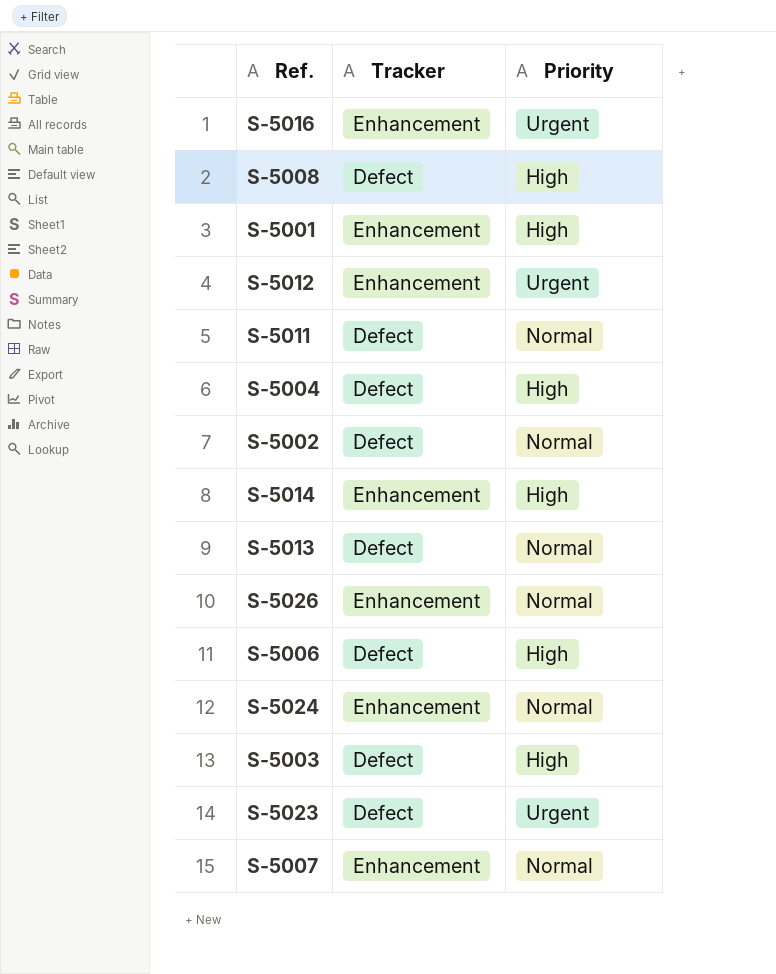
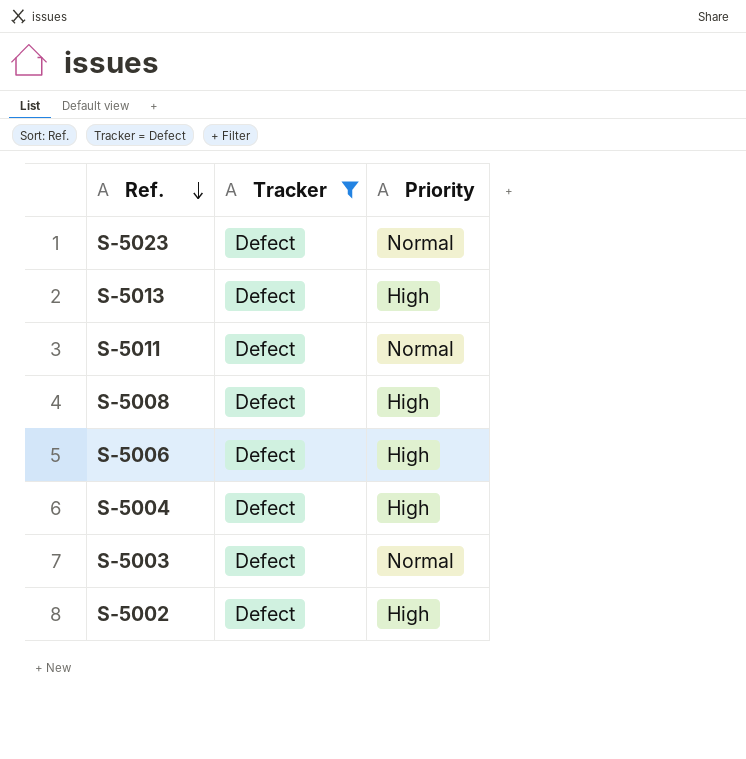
filter: none -> Tracker = Defect
row order: none -> Ref. descending
S-5023 | Priority: Urgent -> Normal
S-5013 | Priority: Normal -> High
S-5003 | Priority: High -> Normal
S-5002 | Priority: Normal -> High

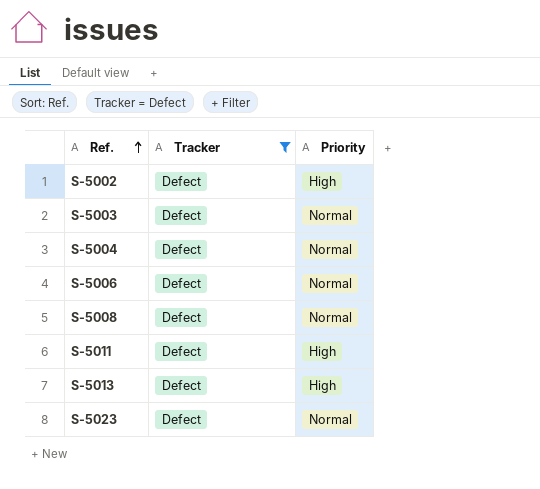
row order: Ref. descending -> Ref. ascending
S-5004 | Priority: High -> Normal
S-5006 | Priority: High -> Normal
S-5008 | Priority: High -> Normal
S-5011 | Priority: Normal -> High

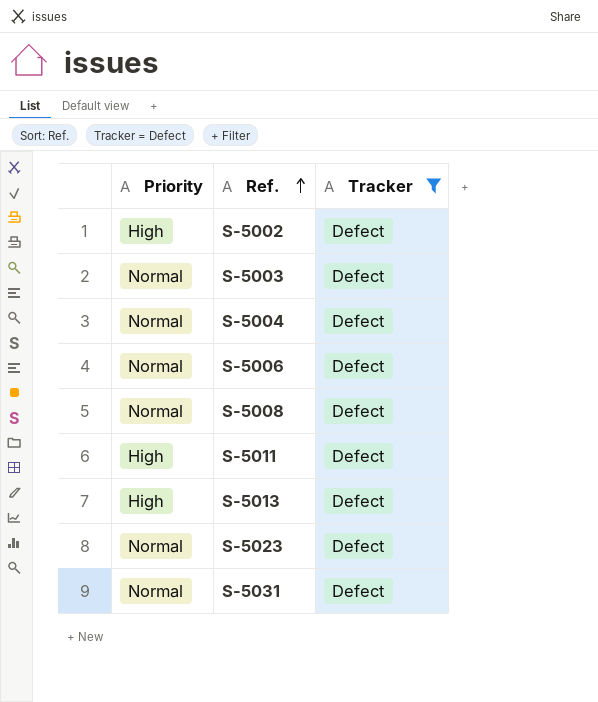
column Priority | position: 3 -> 1
row S-5031: none -> Normal | Defect

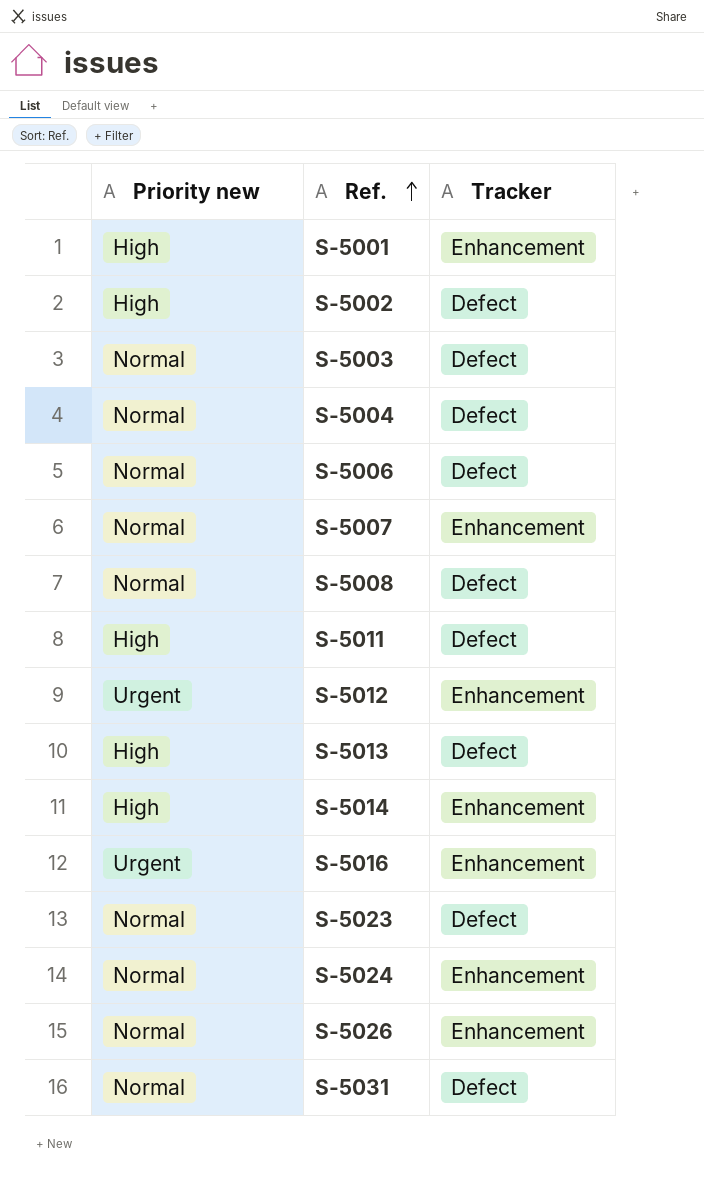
filter: Tracker = Defect -> none
column name: Priority -> Priority new

